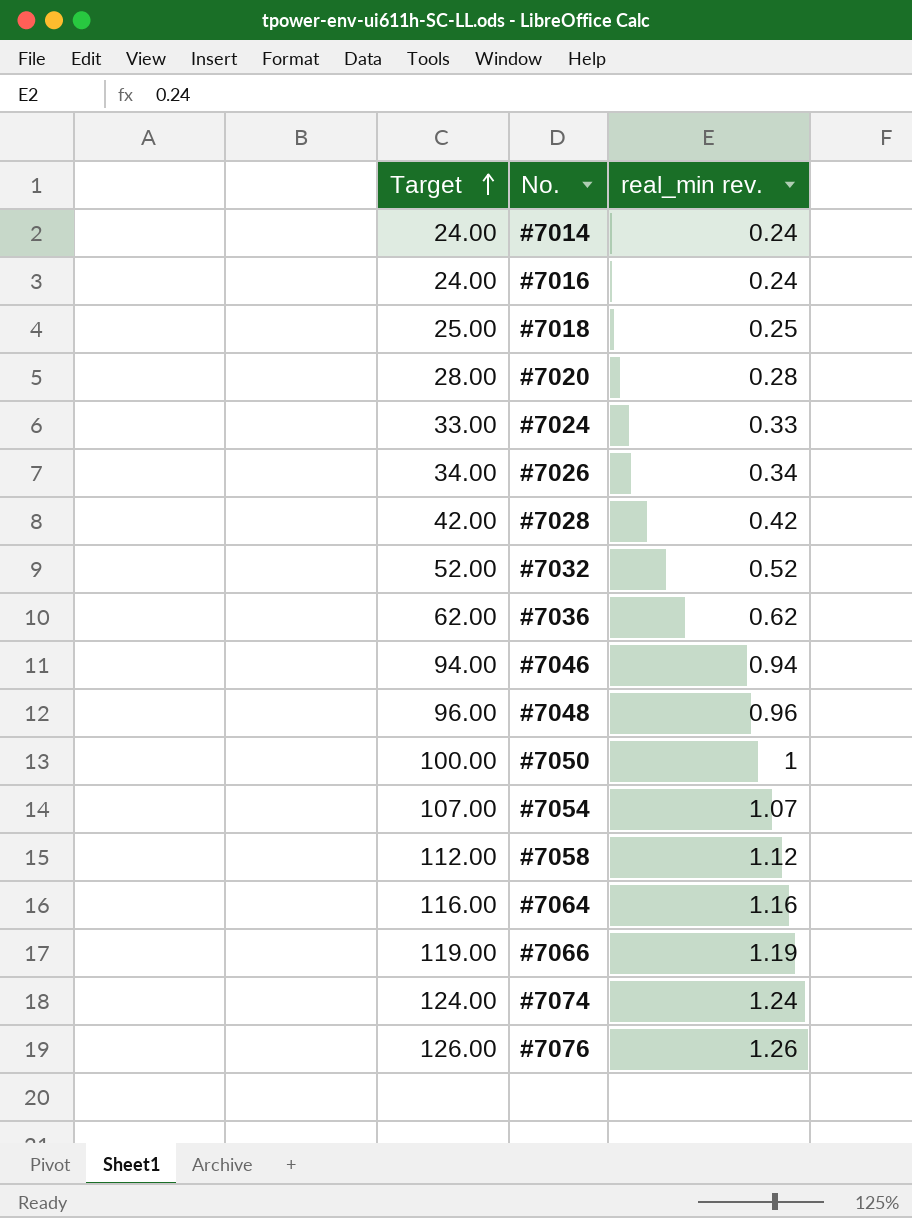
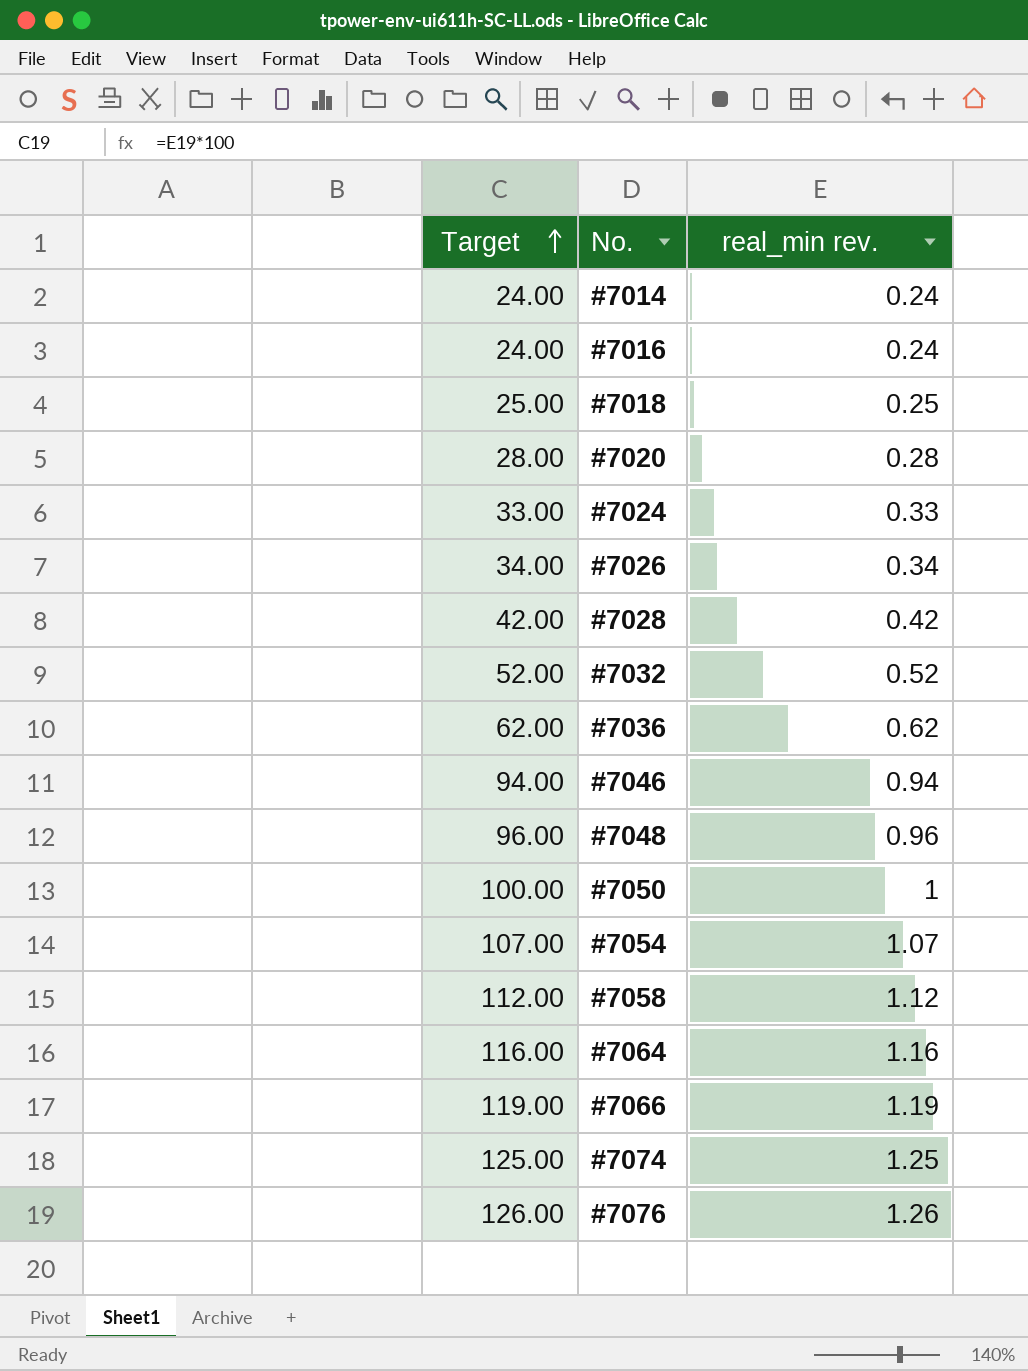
#7074 | Target: 124.00 -> 125.00
#7074 | real_min rev.: 1.24 -> 1.25

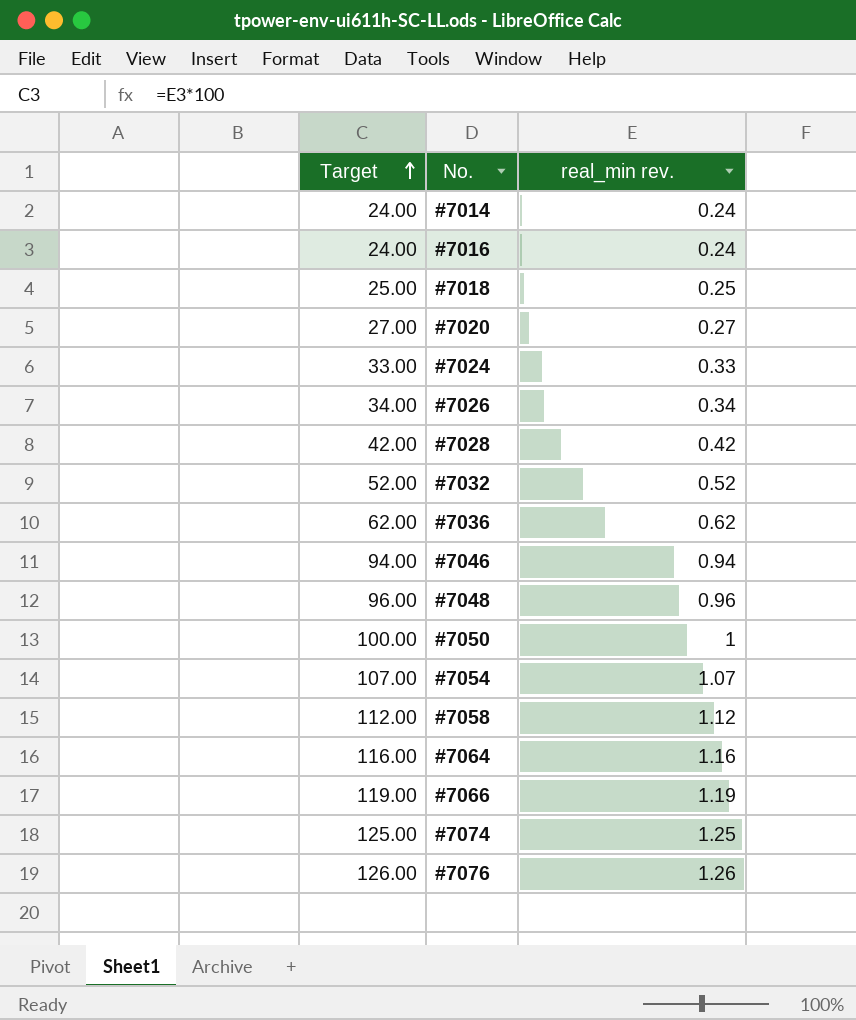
#7020 | Target: 28.00 -> 27.00
#7020 | real_min rev.: 0.28 -> 0.27

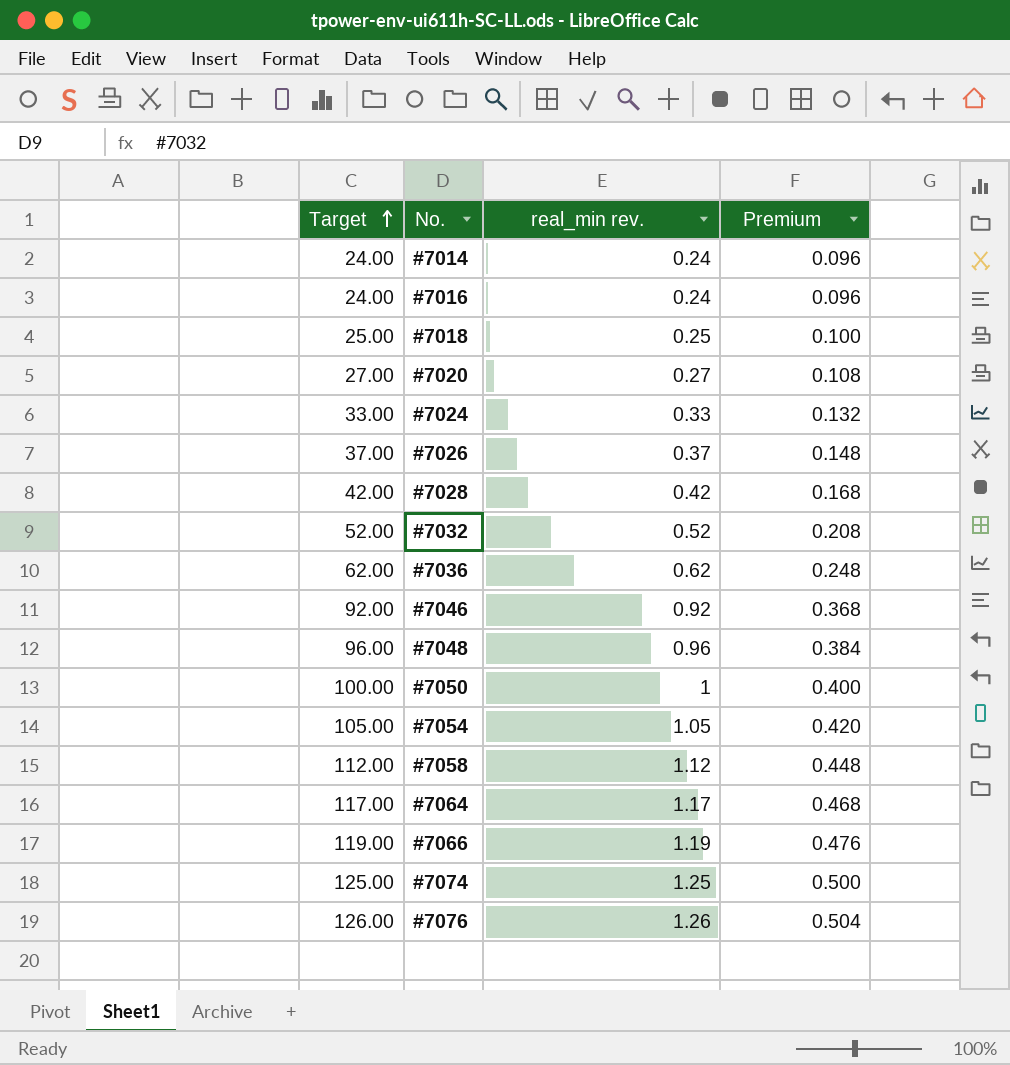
column Premium | formula: none -> [real_min rev.] * 0.4
#7026 | Target: 34.00 -> 37.00
#7026 | real_min rev.: 0.34 -> 0.37
#7046 | Target: 94.00 -> 92.00
#7046 | real_min rev.: 0.94 -> 0.92
#7054 | Target: 107.00 -> 105.00
#7054 | real_min rev.: 1.07 -> 1.05
#7064 | Target: 116.00 -> 117.00
#7064 | real_min rev.: 1.16 -> 1.17

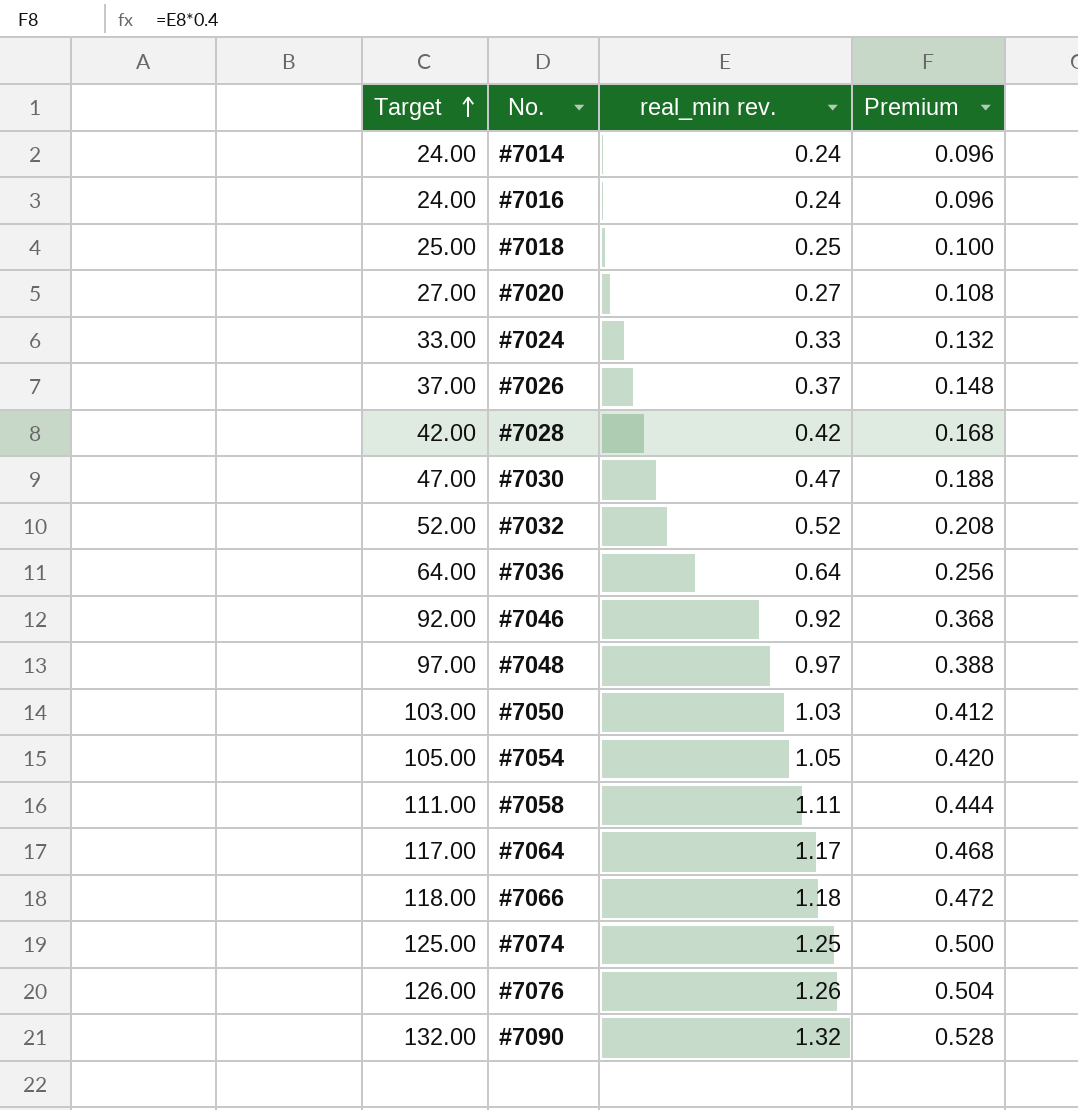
row #7030: none -> 47.00 | 0.47 | 0.188
#7036 | Target: 62.00 -> 64.00
#7036 | real_min rev.: 0.62 -> 0.64
#7036 | Premium: 0.248 -> 0.256
#7048 | Target: 96.00 -> 97.00
#7048 | real_min rev.: 0.96 -> 0.97
#7048 | Premium: 0.384 -> 0.388
#7050 | Target: 100.00 -> 103.00
#7050 | real_min rev.: 1 -> 1.03
#7050 | Premium: 0.400 -> 0.412
#7058 | Target: 112.00 -> 111.00
#7058 | real_min rev.: 1.12 -> 1.11
#7058 | Premium: 0.448 -> 0.444
#7066 | Target: 119.00 -> 118.00
#7066 | real_min rev.: 1.19 -> 1.18
#7066 | Premium: 0.476 -> 0.472
row #7090: none -> 132.00 | 1.32 | 0.528

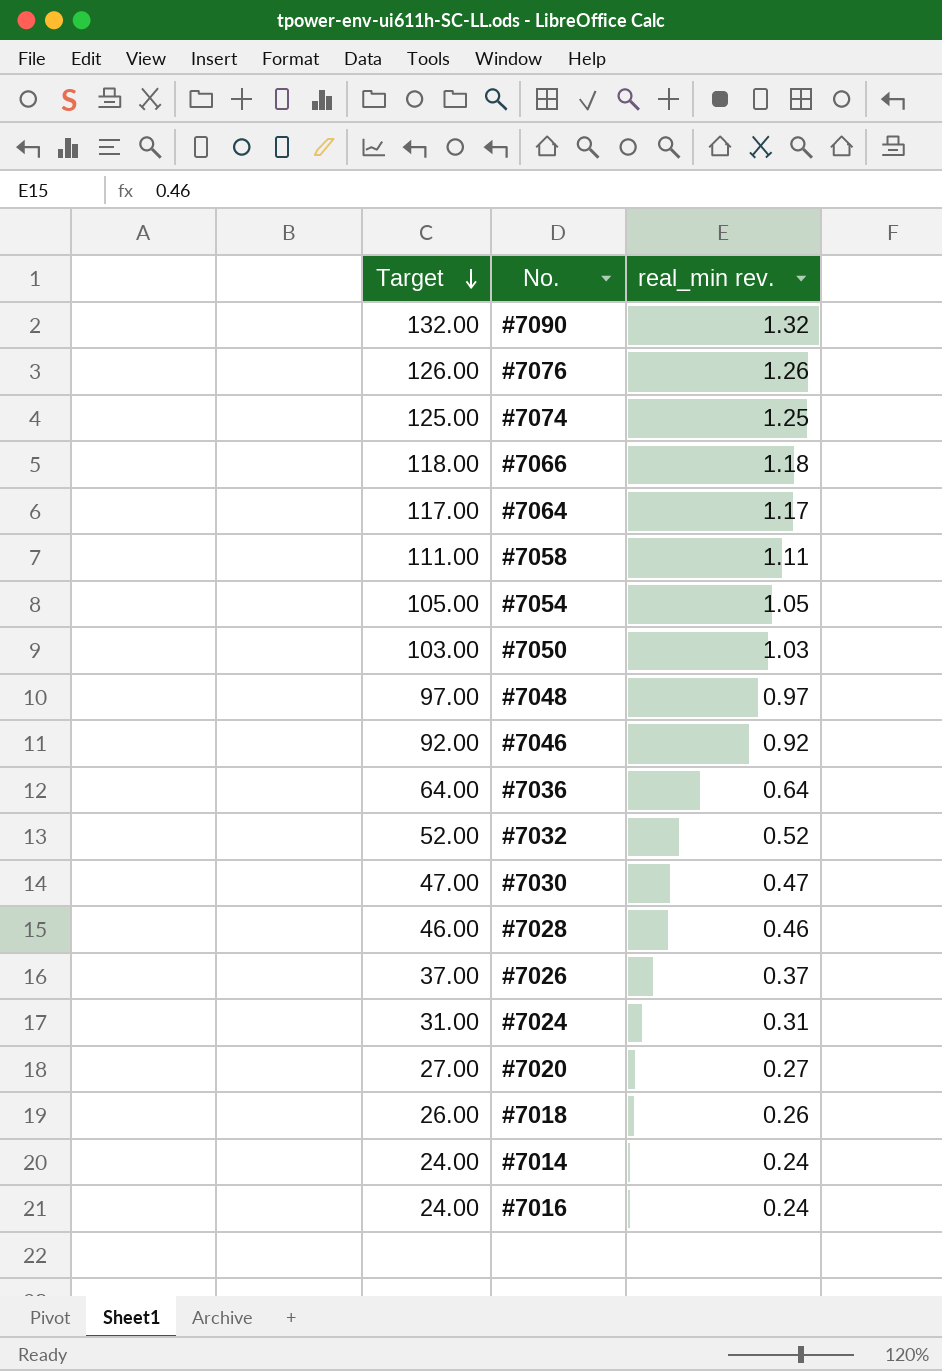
row order: Target ascending -> Target descending
column Premium | formula: [real_min rev.] * 0.4 -> none
#7028 | Target: 42.00 -> 46.00
#7028 | real_min rev.: 0.42 -> 0.46
#7024 | Target: 33.00 -> 31.00
#7024 | real_min rev.: 0.33 -> 0.31
#7018 | Target: 25.00 -> 26.00
#7018 | real_min rev.: 0.25 -> 0.26

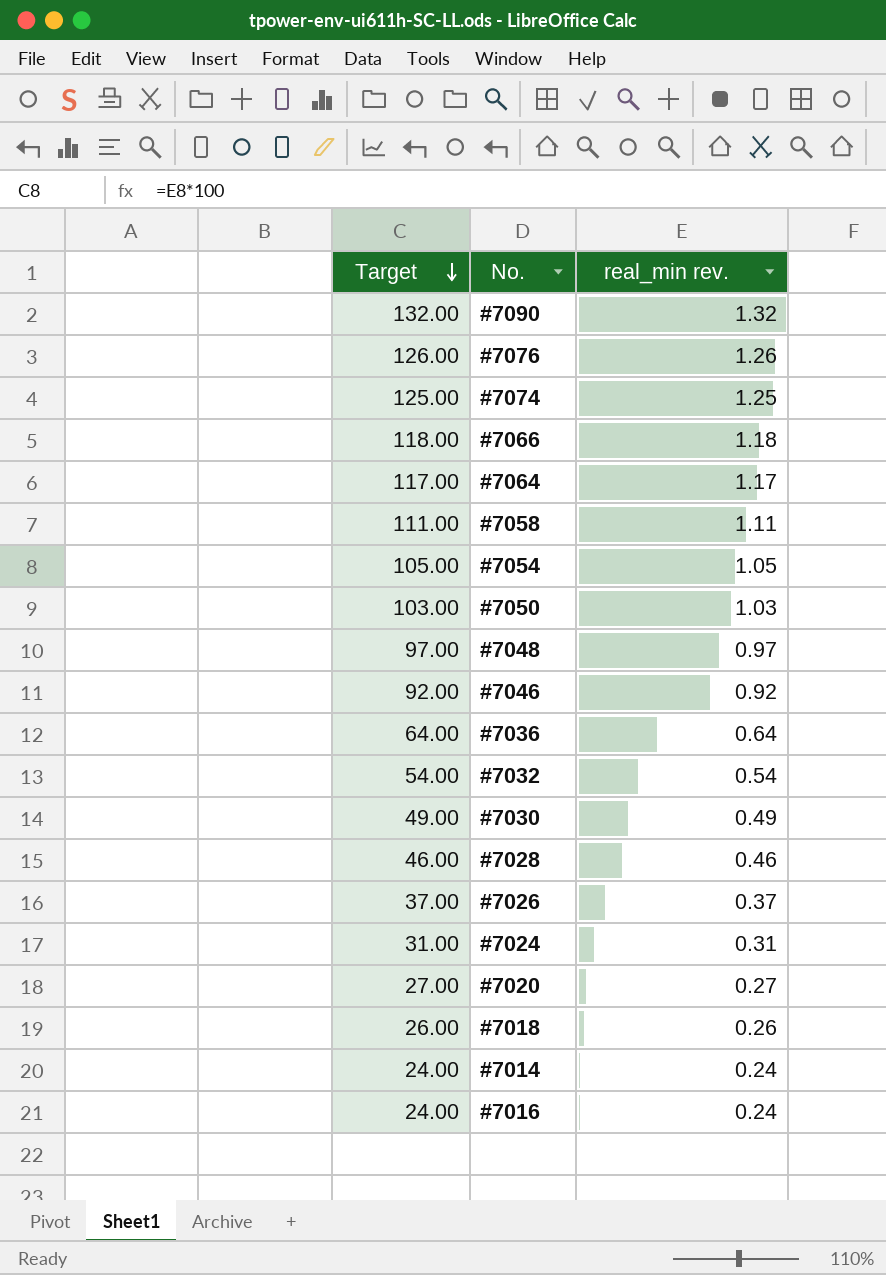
#7032 | Target: 52.00 -> 54.00
#7032 | real_min rev.: 0.52 -> 0.54
#7030 | Target: 47.00 -> 49.00
#7030 | real_min rev.: 0.47 -> 0.49

